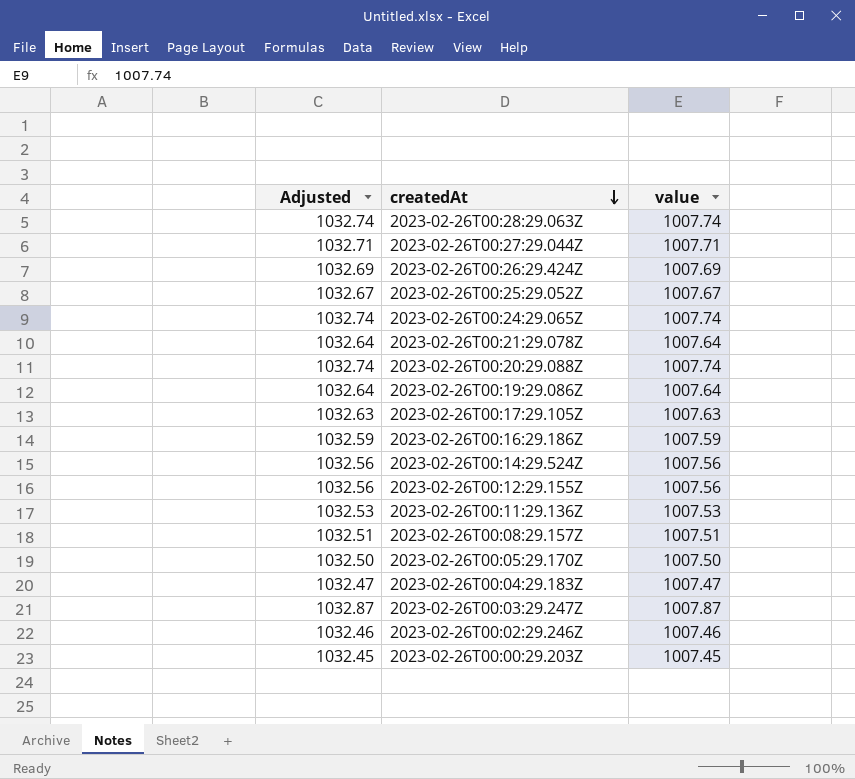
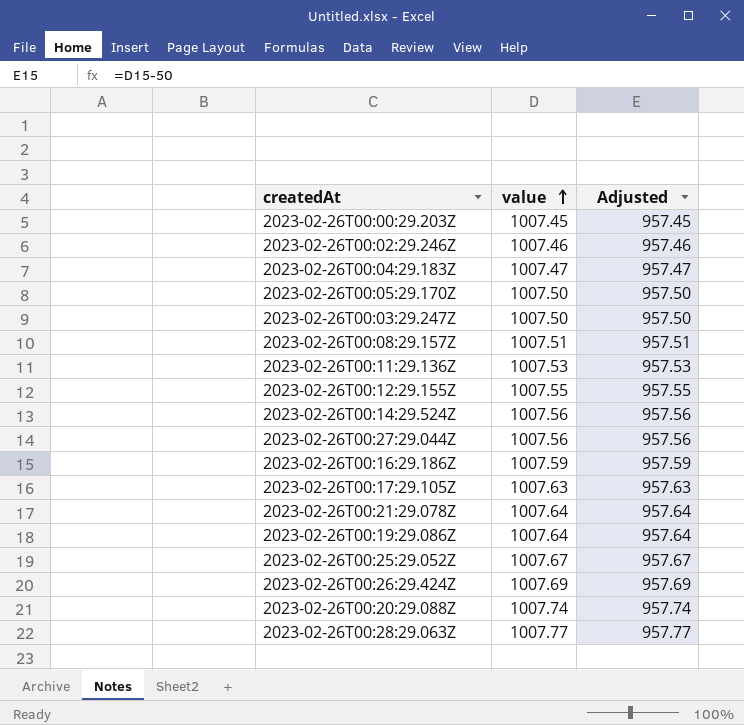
row order: createdAt descending -> value ascending
column Adjusted | formula: [value] + 25 -> [value] - 50
column Adjusted | position: 1 -> 3
row 2023-02-26T00:24:29.065Z: 1032.74 | 1007.74 -> none
2023-02-26T00:03:29.247Z | value: 1007.87 -> 1007.50
2023-02-26T00:12:29.155Z | value: 1007.56 -> 1007.55
2023-02-26T00:27:29.044Z | value: 1007.71 -> 1007.56
2023-02-26T00:28:29.063Z | value: 1007.74 -> 1007.77

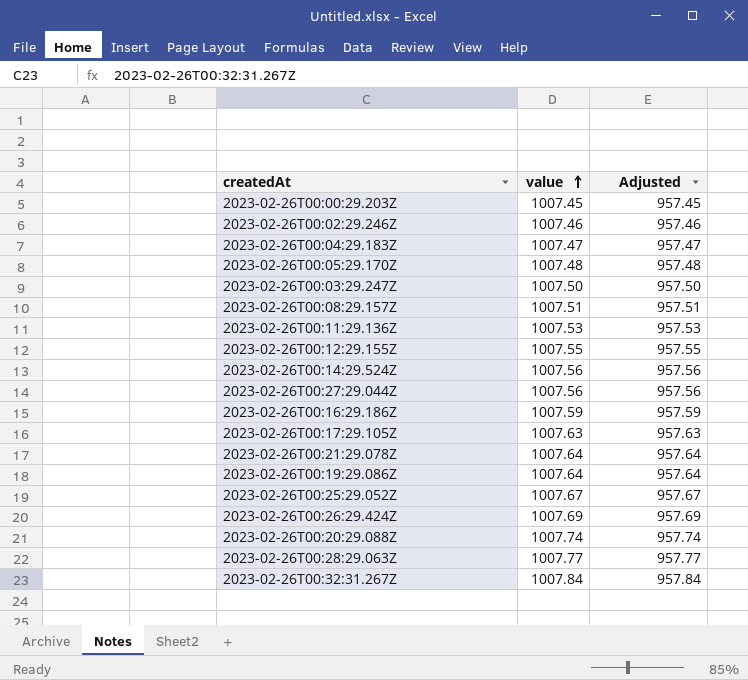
2023-02-26T00:05:29.170Z | value: 1007.50 -> 1007.48
2023-02-26T00:05:29.170Z | Adjusted: 957.50 -> 957.48
row 2023-02-26T00:32:31.267Z: none -> 1007.84 | 957.84

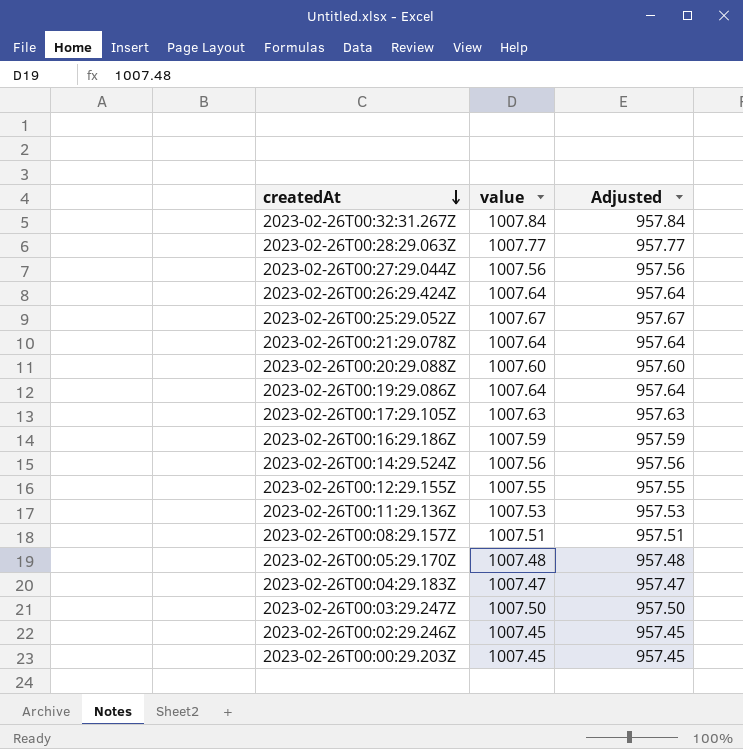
row order: value ascending -> createdAt descending
2023-02-26T00:26:29.424Z | value: 1007.69 -> 1007.64
2023-02-26T00:26:29.424Z | Adjusted: 957.69 -> 957.64
2023-02-26T00:20:29.088Z | value: 1007.74 -> 1007.60
2023-02-26T00:20:29.088Z | Adjusted: 957.74 -> 957.60
2023-02-26T00:02:29.246Z | value: 1007.46 -> 1007.45
2023-02-26T00:02:29.246Z | Adjusted: 957.46 -> 957.45

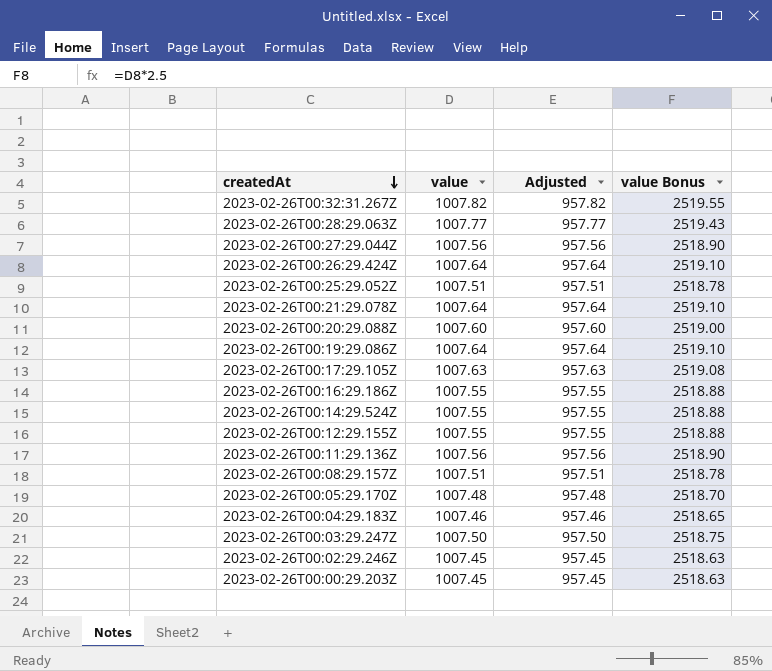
column value Bonus | formula: none -> [value] * 2.5
2023-02-26T00:32:31.267Z | value: 1007.84 -> 1007.82
2023-02-26T00:32:31.267Z | Adjusted: 957.84 -> 957.82
2023-02-26T00:25:29.052Z | value: 1007.67 -> 1007.51
2023-02-26T00:25:29.052Z | Adjusted: 957.67 -> 957.51
2023-02-26T00:16:29.186Z | value: 1007.59 -> 1007.55
2023-02-26T00:16:29.186Z | Adjusted: 957.59 -> 957.55
2023-02-26T00:14:29.524Z | value: 1007.56 -> 1007.55
2023-02-26T00:14:29.524Z | Adjusted: 957.56 -> 957.55
2023-02-26T00:11:29.136Z | value: 1007.53 -> 1007.56
2023-02-26T00:11:29.136Z | Adjusted: 957.53 -> 957.56
2023-02-26T00:04:29.183Z | value: 1007.47 -> 1007.46
2023-02-26T00:04:29.183Z | Adjusted: 957.47 -> 957.46

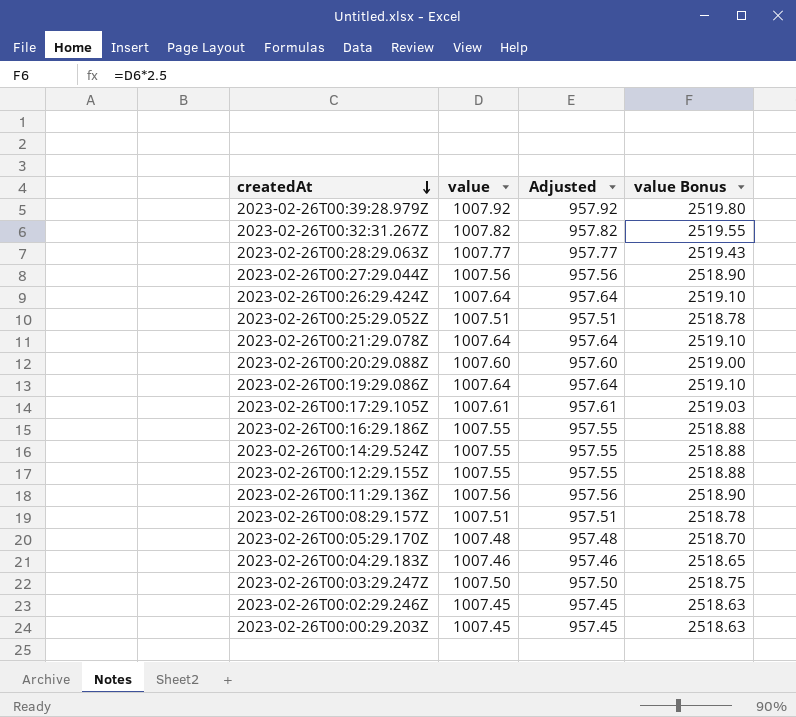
row 2023-02-26T00:39:28.979Z: none -> 1007.92 | 957.92 | 2519.80
2023-02-26T00:17:29.105Z | value: 1007.63 -> 1007.61
2023-02-26T00:17:29.105Z | Adjusted: 957.63 -> 957.61
2023-02-26T00:17:29.105Z | value Bonus: 2519.08 -> 2519.03

